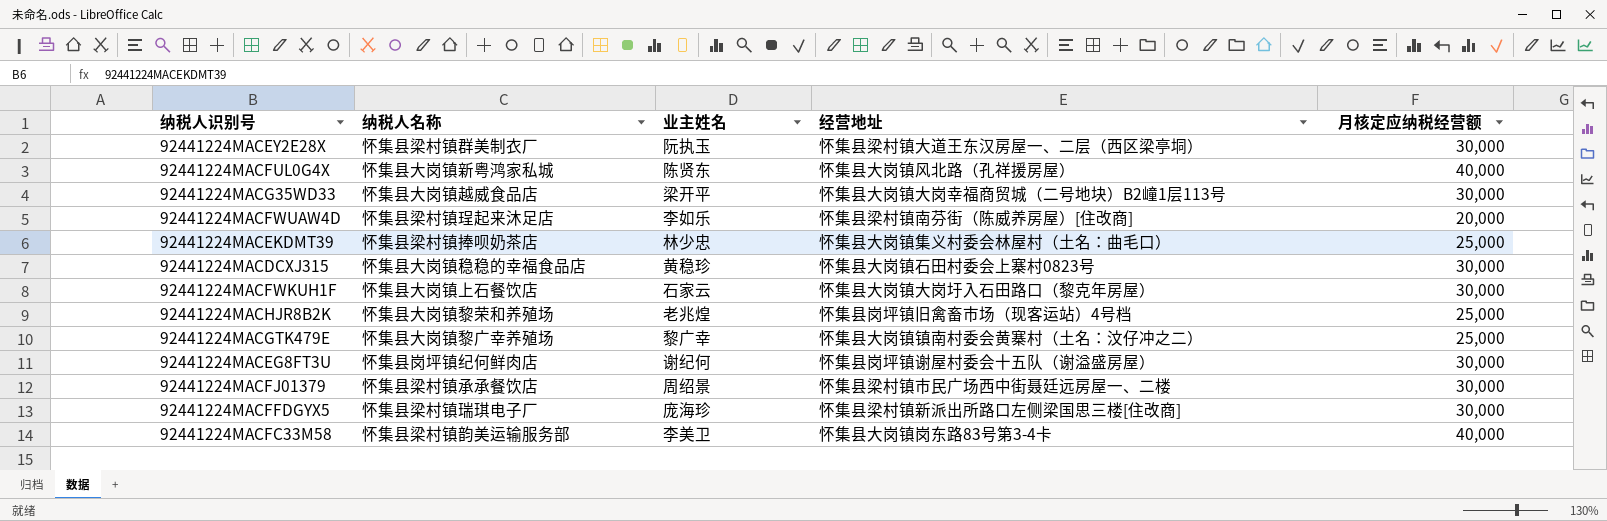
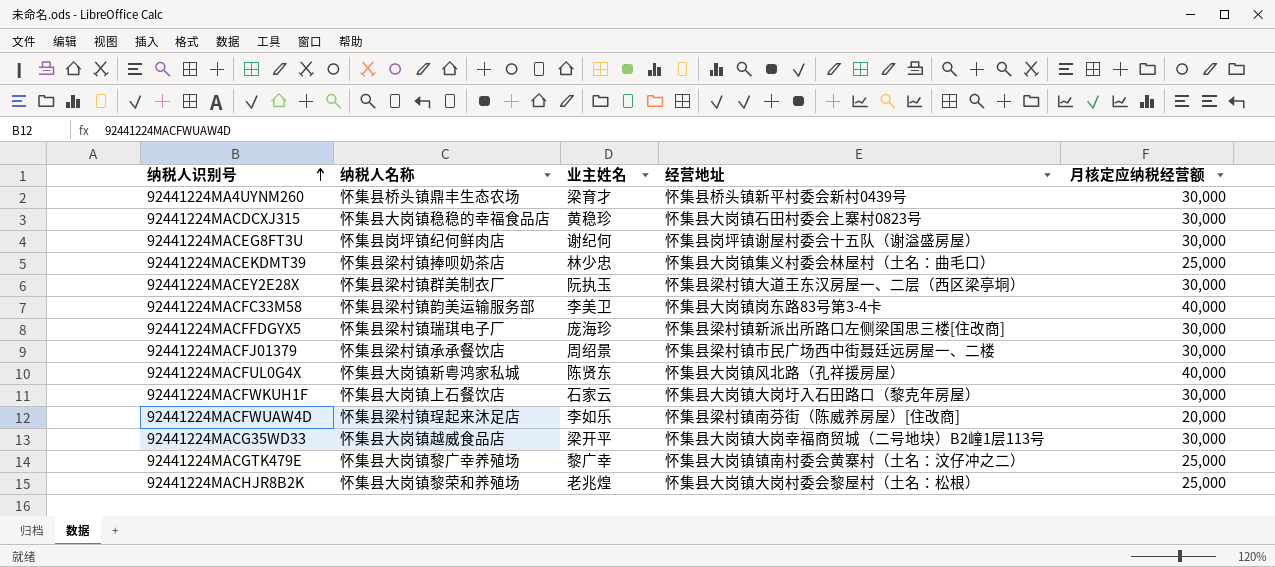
row order: none -> 纳税人识别号 ascending
row 92441224MA4UYNM260: none -> 怀集县桥头镇鼎丰生态农场 | 梁育才 | 怀集县桥头镇新平村委会新村0439号 | 30,000
92441224MACHJR8B2K | 经营地址: 怀集县岗坪镇旧禽畜市场（现客运站）4号档 -> 怀集县大岗镇大岗村委会黎屋村（土名：松根）

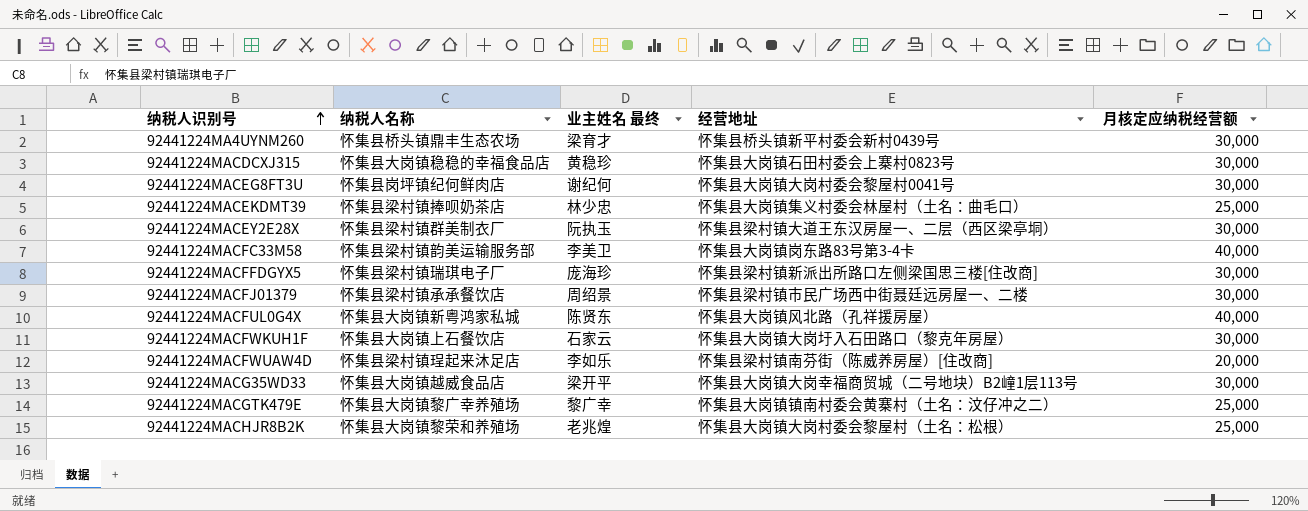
column name: 业主姓名 -> 业主姓名 最终
92441224MACEG8FT3U | 经营地址: 怀集县岗坪镇谢屋村委会十五队（谢溢盛房屋） -> 怀集县大岗镇大岗村委会黎屋村0041号

